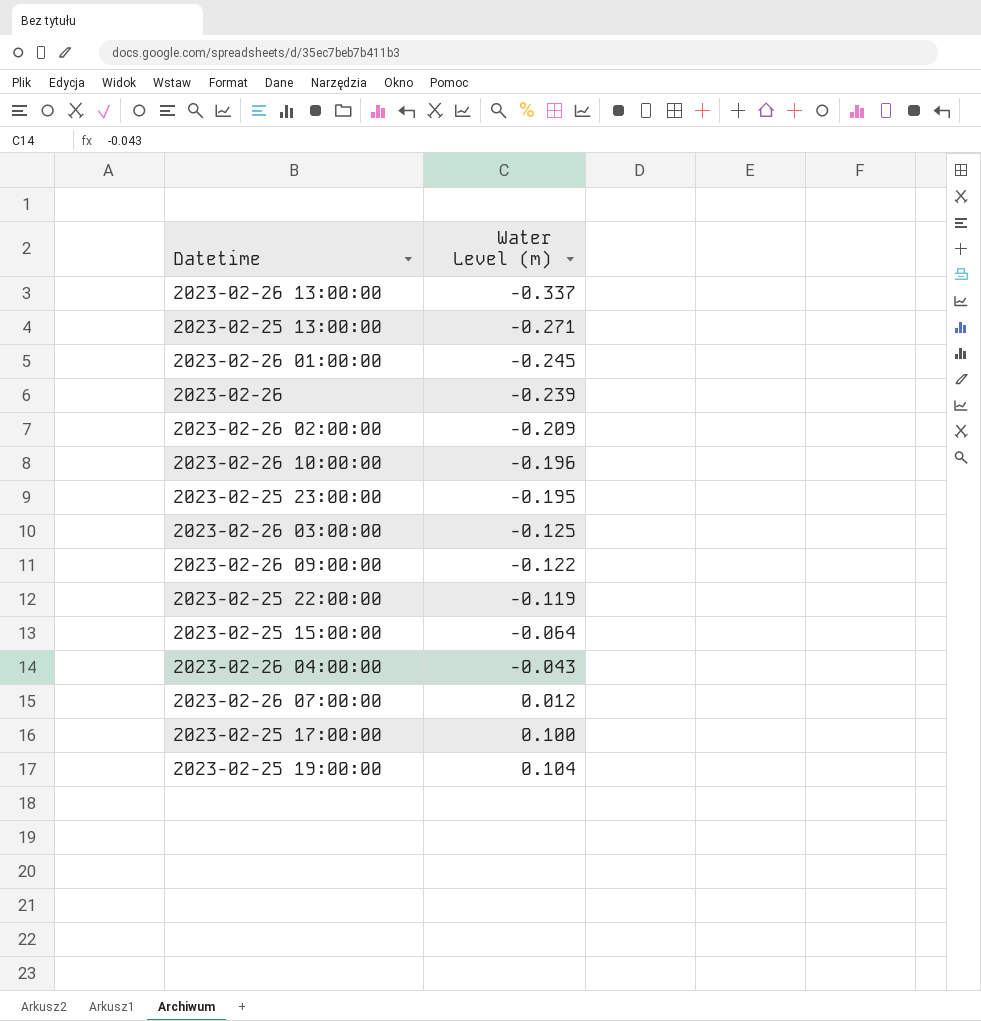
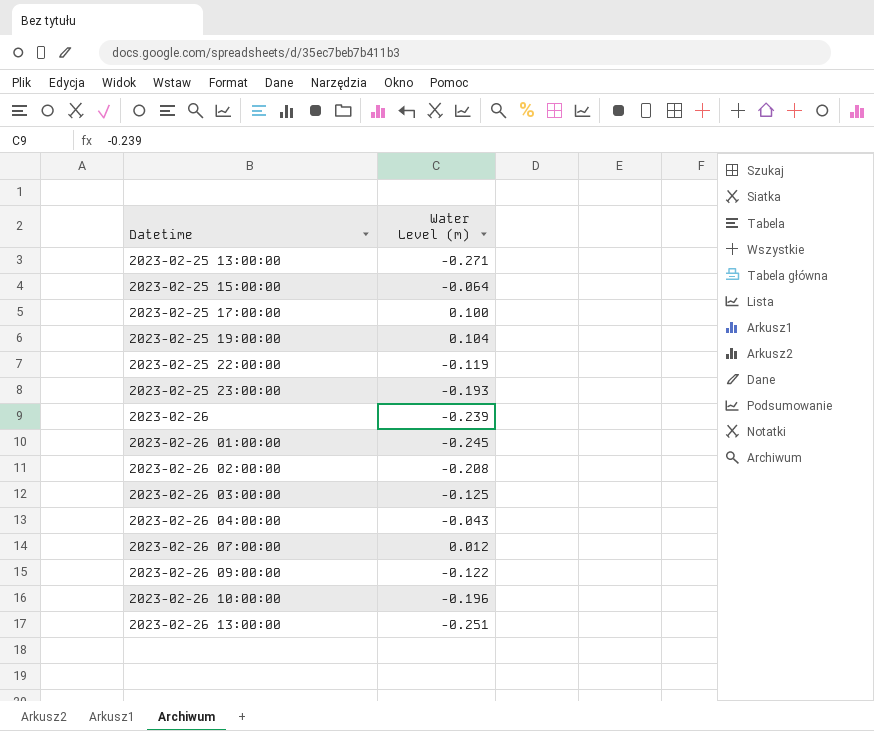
row order: Water Level (m) ascending -> Datetime ascending
2023-02-25 23:00:00 | Water Level (m): -0.195 -> -0.193
2023-02-26 02:00:00 | Water Level (m): -0.209 -> -0.208
2023-02-26 13:00:00 | Water Level (m): -0.337 -> -0.251

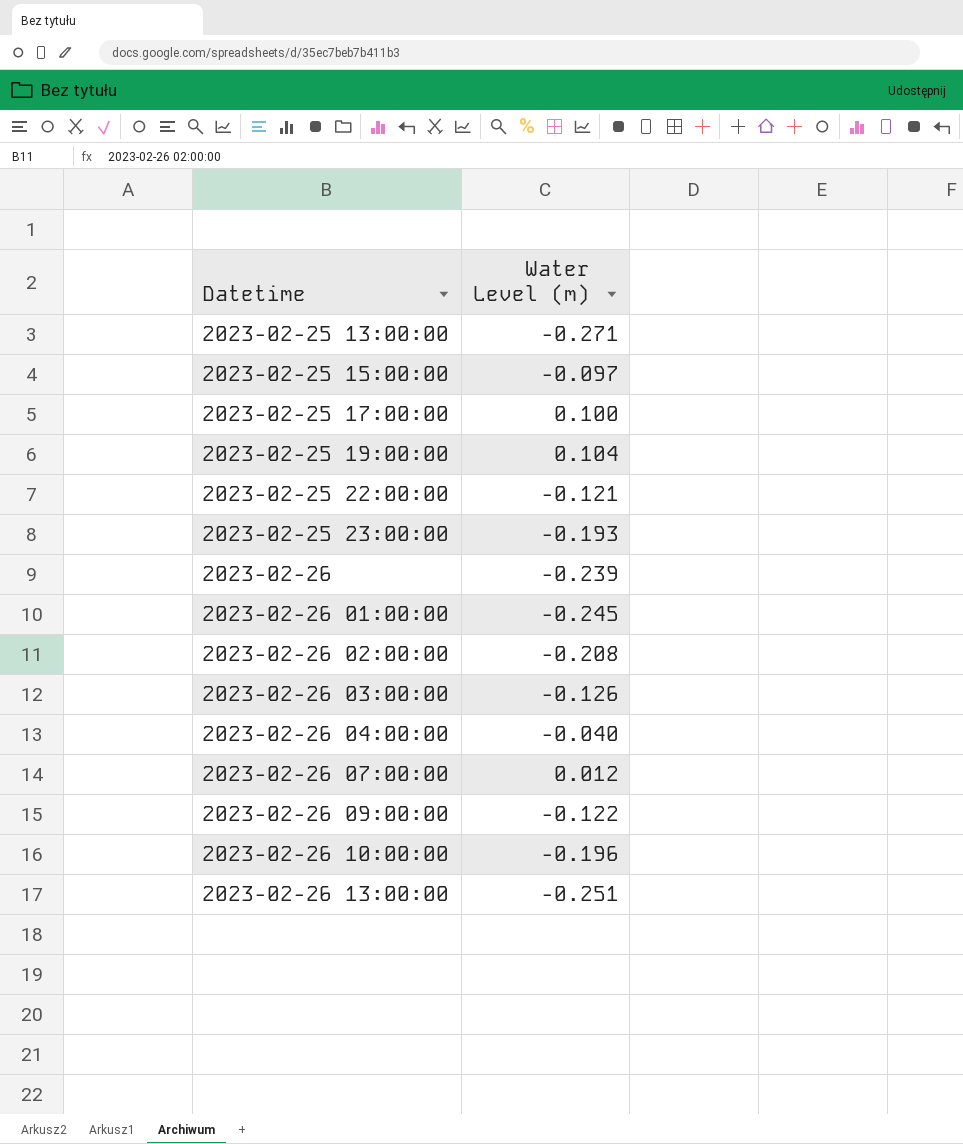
2023-02-25 15:00:00 | Water Level (m): -0.064 -> -0.097
2023-02-25 22:00:00 | Water Level (m): -0.119 -> -0.121
2023-02-26 03:00:00 | Water Level (m): -0.125 -> -0.126
2023-02-26 04:00:00 | Water Level (m): -0.043 -> -0.040

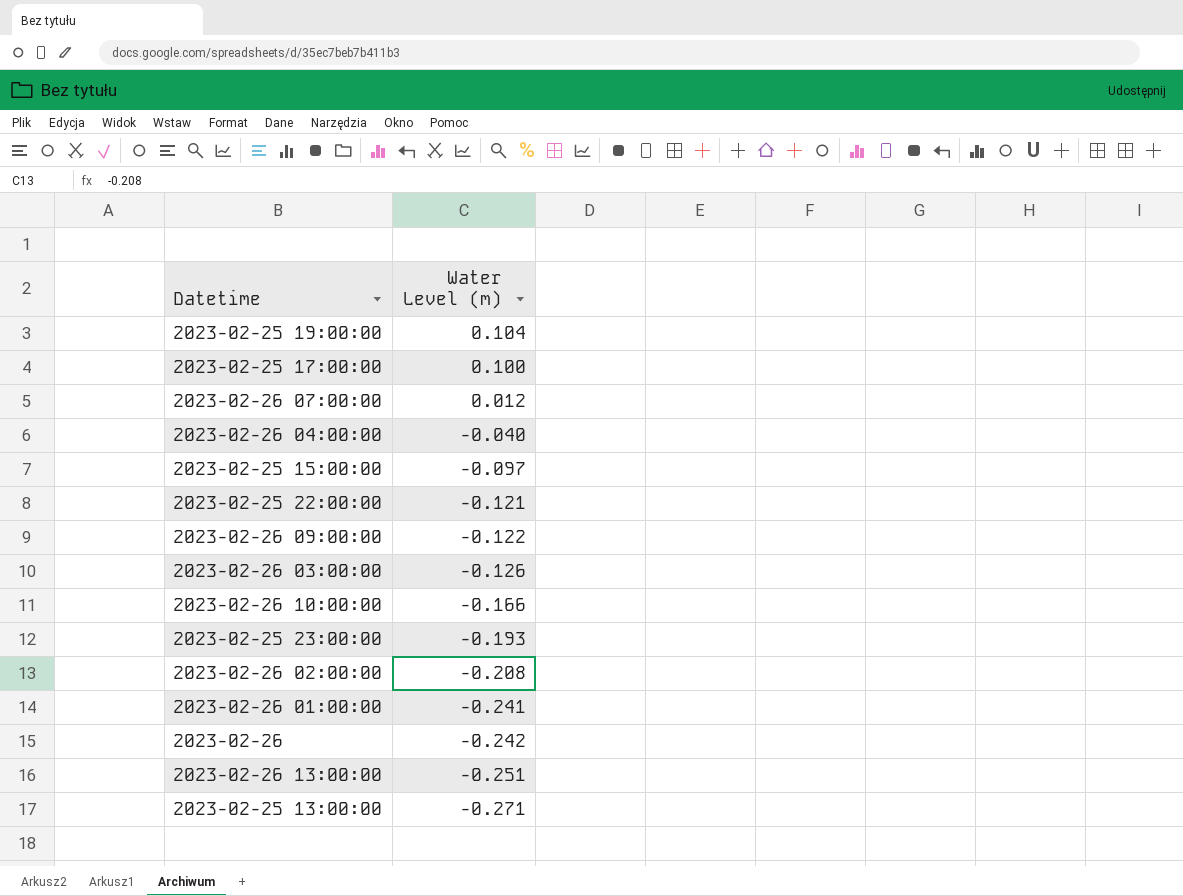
row order: Datetime ascending -> Water Level (m) descending
2023-02-26 10:00:00 | Water Level (m): -0.196 -> -0.166
2023-02-26 01:00:00 | Water Level (m): -0.245 -> -0.241
2023-02-26 | Water Level (m): -0.239 -> -0.242

